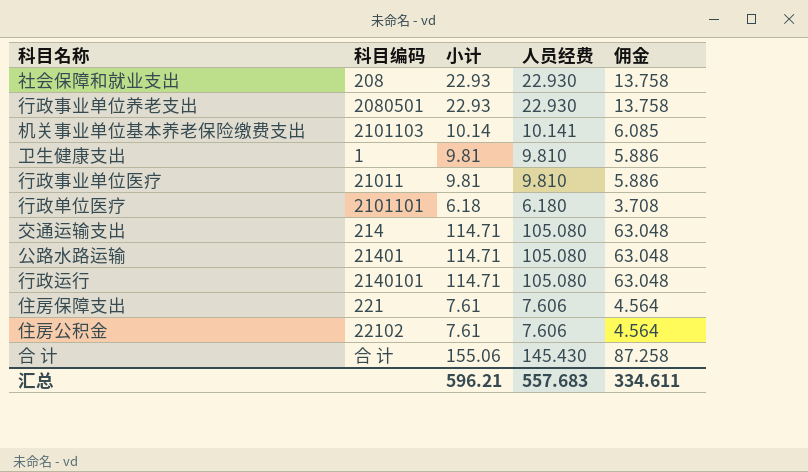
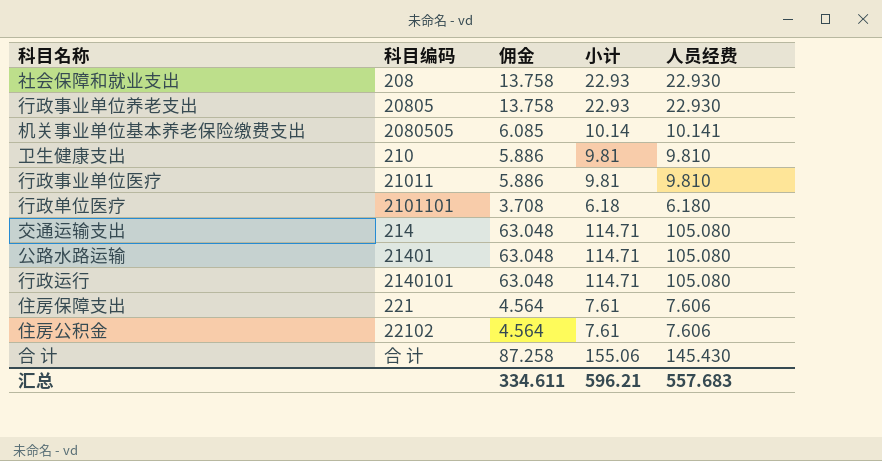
column 佣金 | position: 5 -> 3
行政事业单位养老支出 | 科目编码: 2080501 -> 20805
机关事业单位基本养老保险缴费支出 | 科目编码: 2101103 -> 2080505
卫生健康支出 | 科目编码: 1 -> 210

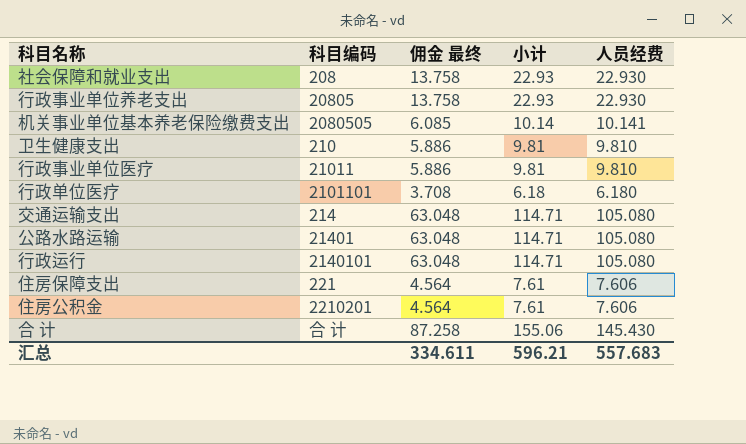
column name: 佣金 -> 佣金 最终
住房公积金 | 科目编码: 22102 -> 2210201

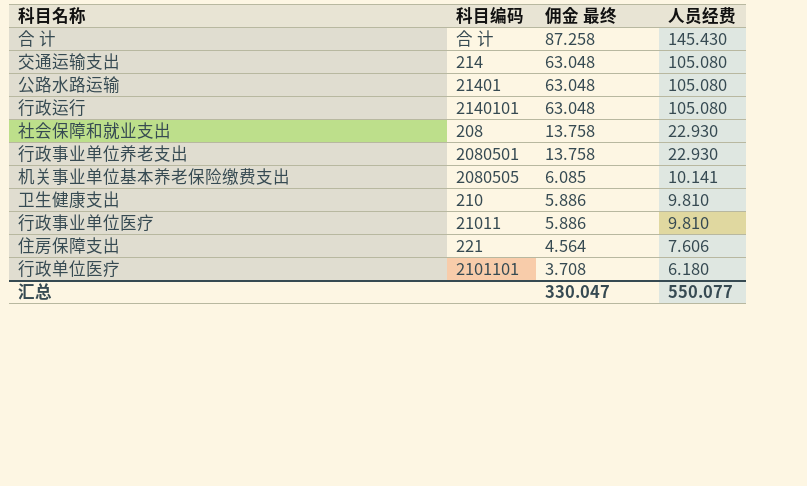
row order: none -> 佣金 最终 descending
column 小计 | position: 4 -> none
row 住房公积金: 2210201 | 4.564 | 7.61 | 7.606 -> none
行政事业单位养老支出 | 科目编码: 20805 -> 2080501
汇总 | 佣金 最终: 334.611 -> 330.047
汇总 | 人员经费: 557.683 -> 550.077

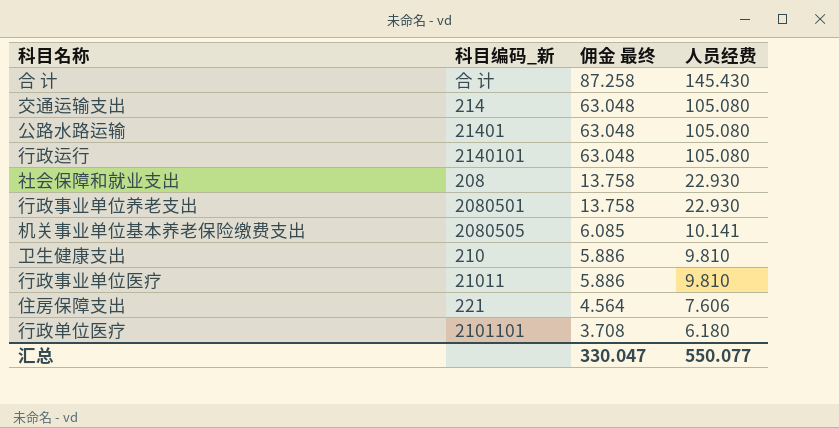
column name: 科目编码 -> 科目编码_新

